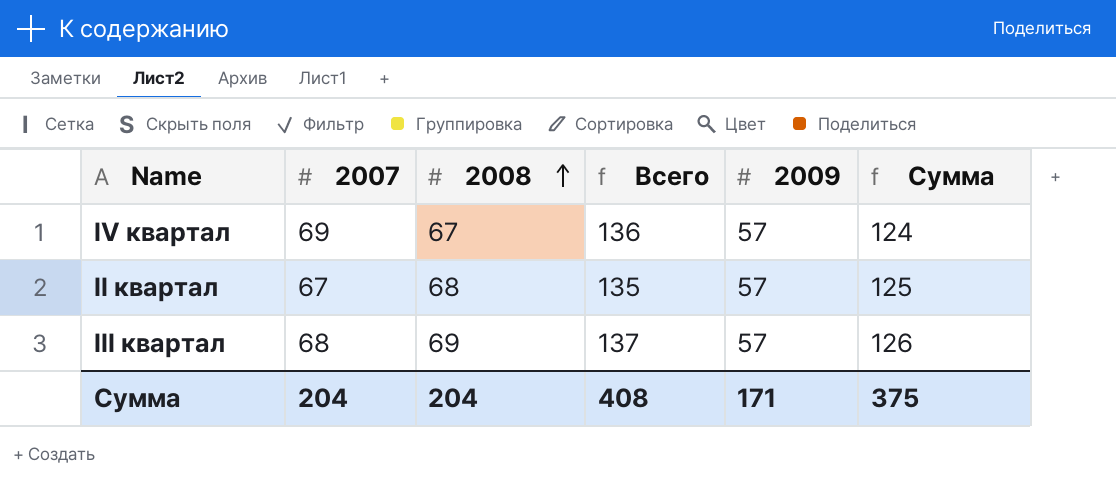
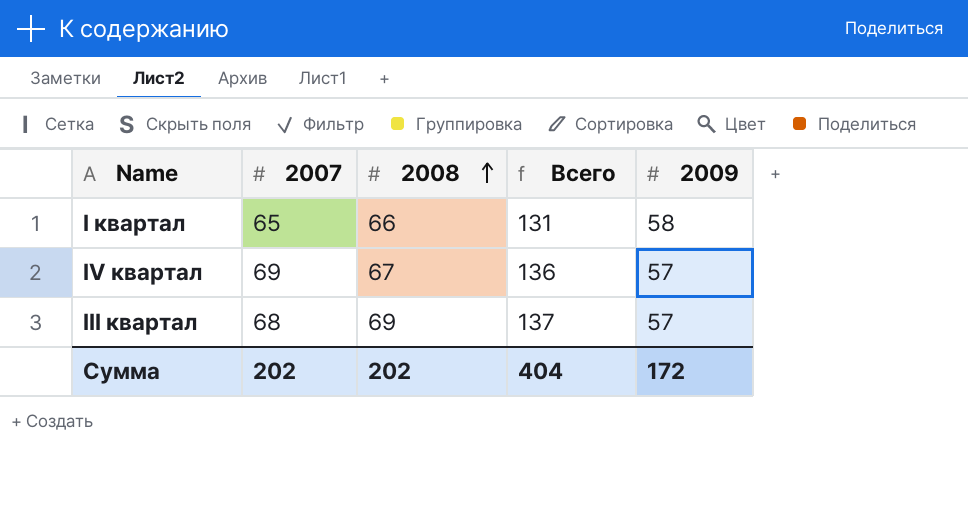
column Сумма | formula: [2008] + [2009] -> none
row II квартал: 67 | 68 | 135 | 57 | 125 -> none
row I квартал: none -> 65 | 66 | 131 | 58
Сумма | 2007: 204 -> 202
Сумма | 2008: 204 -> 202
Сумма | Всего: 408 -> 404
Сумма | 2009: 171 -> 172

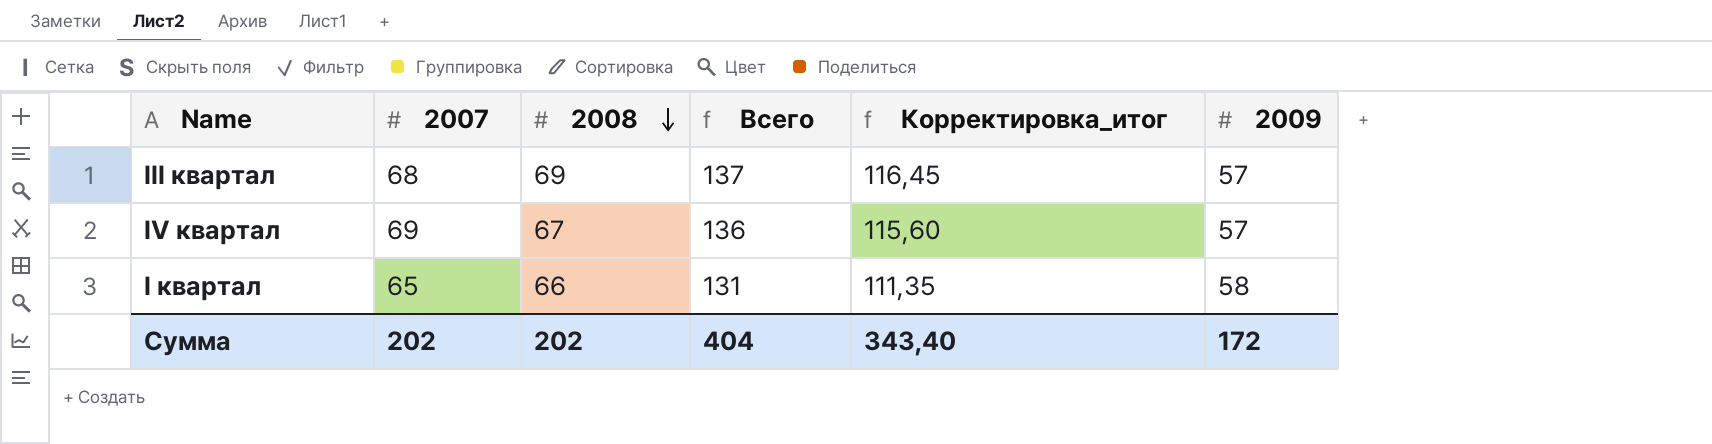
row order: 2008 ascending -> 2008 descending
column Корректировка_итог | formula: none -> [Всего] * 0,85

